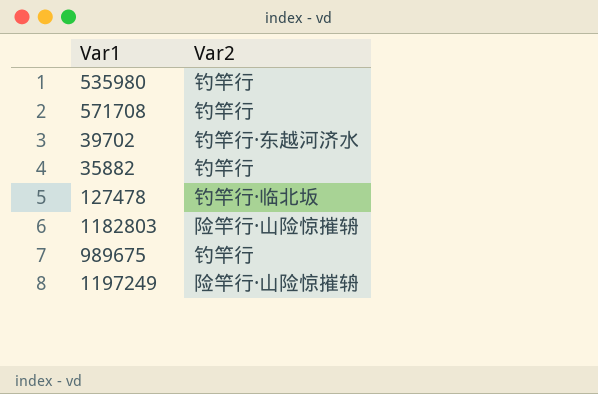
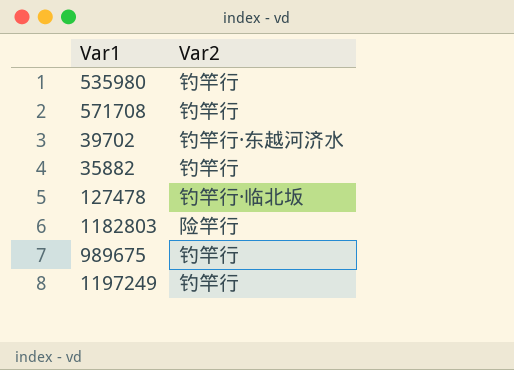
1182803 | Var2: 险竿行·山险惊摧辀 -> 险竿行
1197249 | Var2: 险竿行·山险惊摧辀 -> 钓竿行

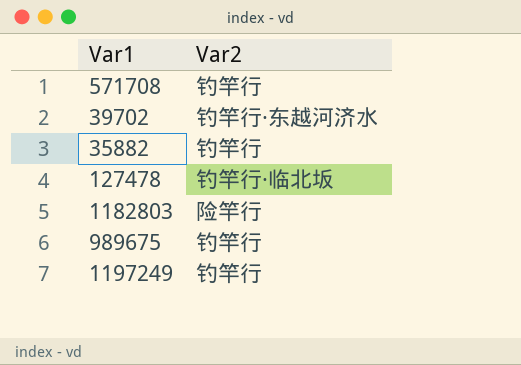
row 535980: 钓竿行 -> none

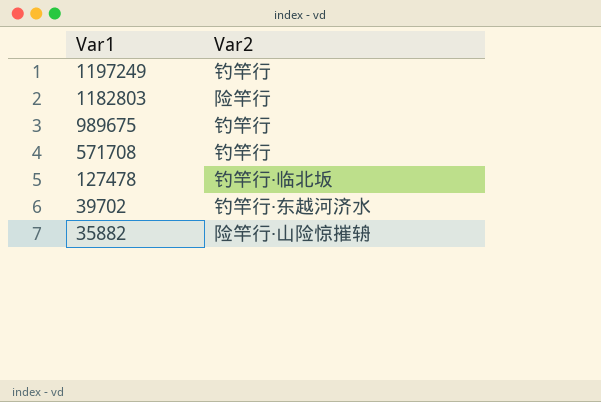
row order: none -> Var1 descending
35882 | Var2: 钓竿行 -> 险竿行·山险惊摧辀

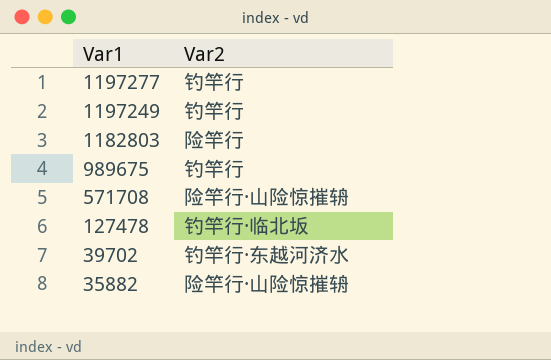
row 1197277: none -> 钓竿行
571708 | Var2: 钓竿行 -> 险竿行·山险惊摧辀

